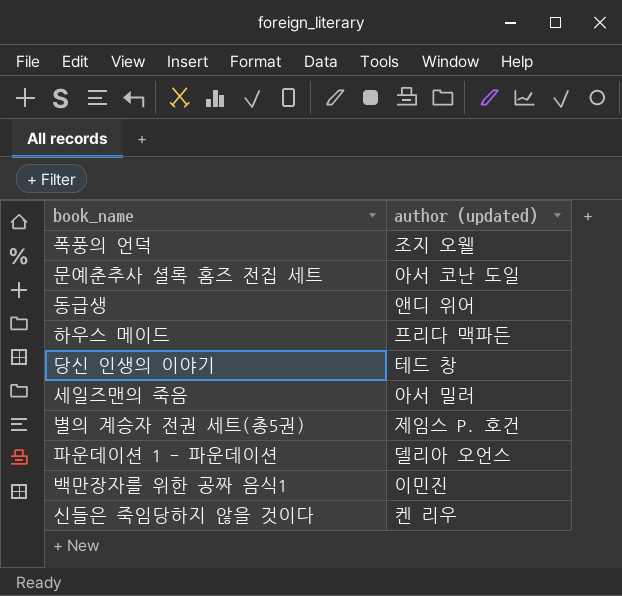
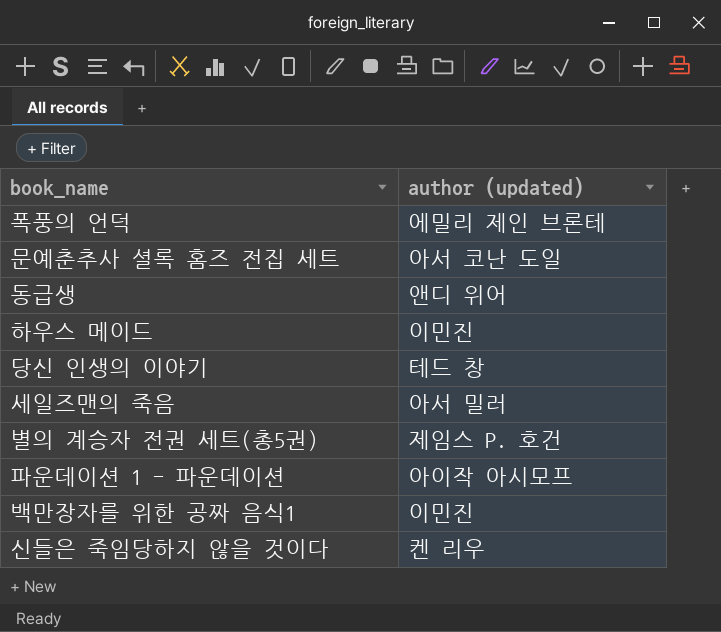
폭풍의 언덕 | author (updated): 조지 오웰 -> 에밀리 제인 브론테
하우스 메이드 | author (updated): 프리다 맥파든 -> 이민진
파운데이션 1 - 파운데이션 | author (updated): 델리아 오언스 -> 아이작 아시모프

